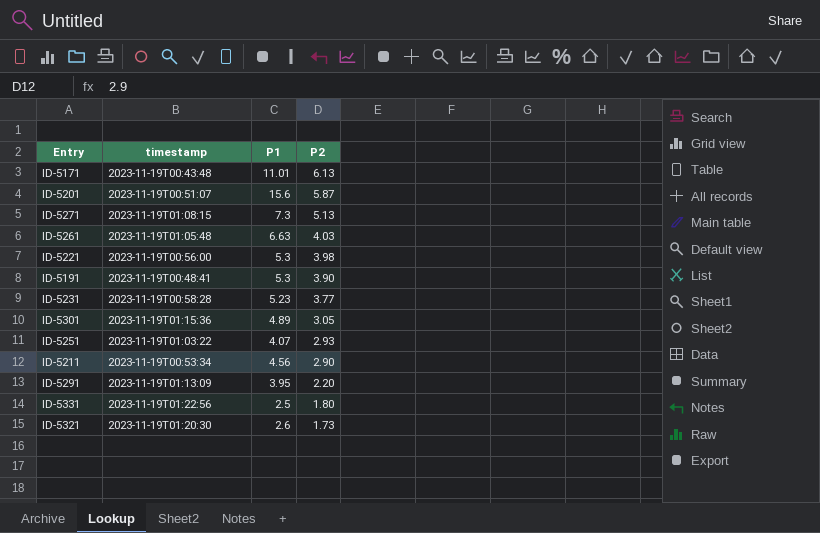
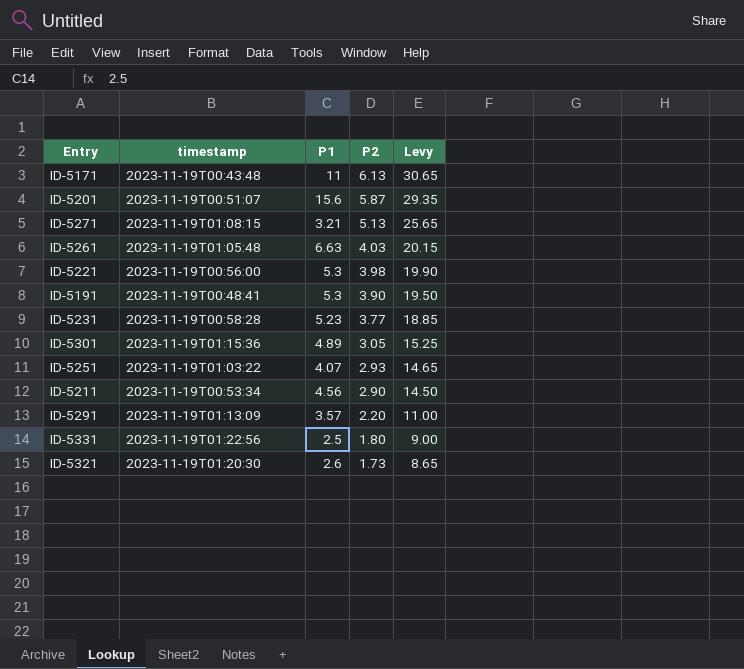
column Levy | formula: none -> [P2] * 5
ID-5171 | P1: 11.01 -> 11
ID-5271 | P1: 7.3 -> 3.21
ID-5291 | P1: 3.95 -> 3.57

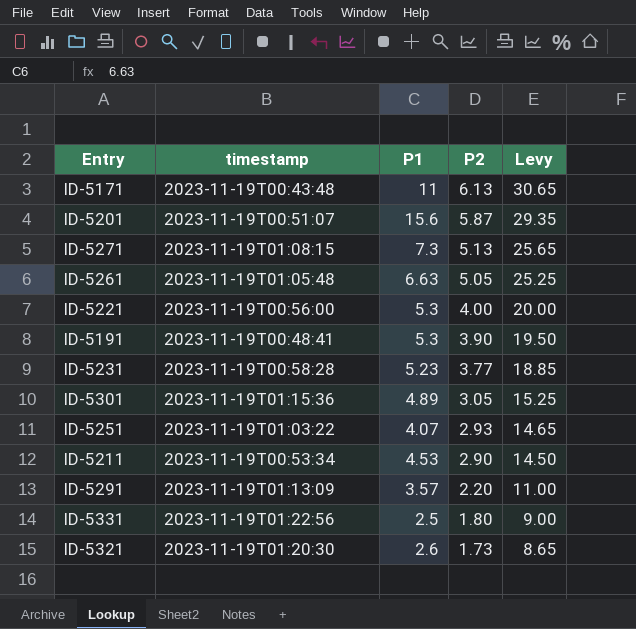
ID-5271 | P1: 3.21 -> 7.3
ID-5261 | P2: 4.03 -> 5.05
ID-5261 | Levy: 20.15 -> 25.25
ID-5221 | P2: 3.98 -> 4.00
ID-5221 | Levy: 19.90 -> 20.00
ID-5211 | P1: 4.56 -> 4.53

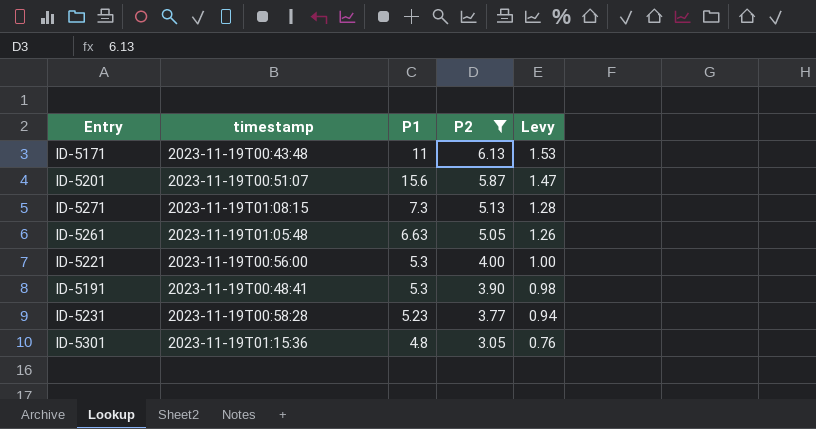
filter: none -> P2 >= 3.05
column Levy | formula: [P2] * 5 -> [P2] * 0.25
ID-5301 | P1: 4.89 -> 4.8

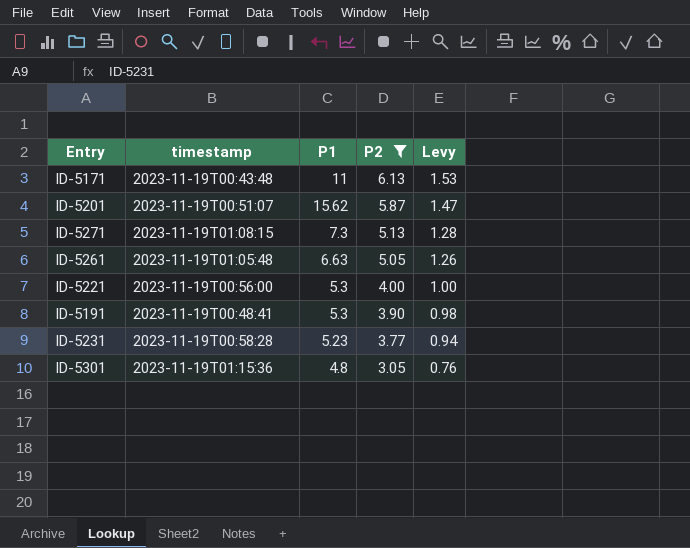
ID-5201 | P1: 15.6 -> 15.62

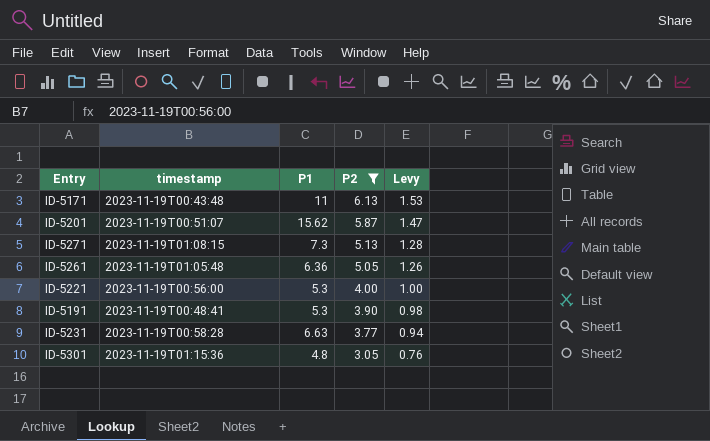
ID-5261 | P1: 6.63 -> 6.36
ID-5231 | P1: 5.23 -> 6.63

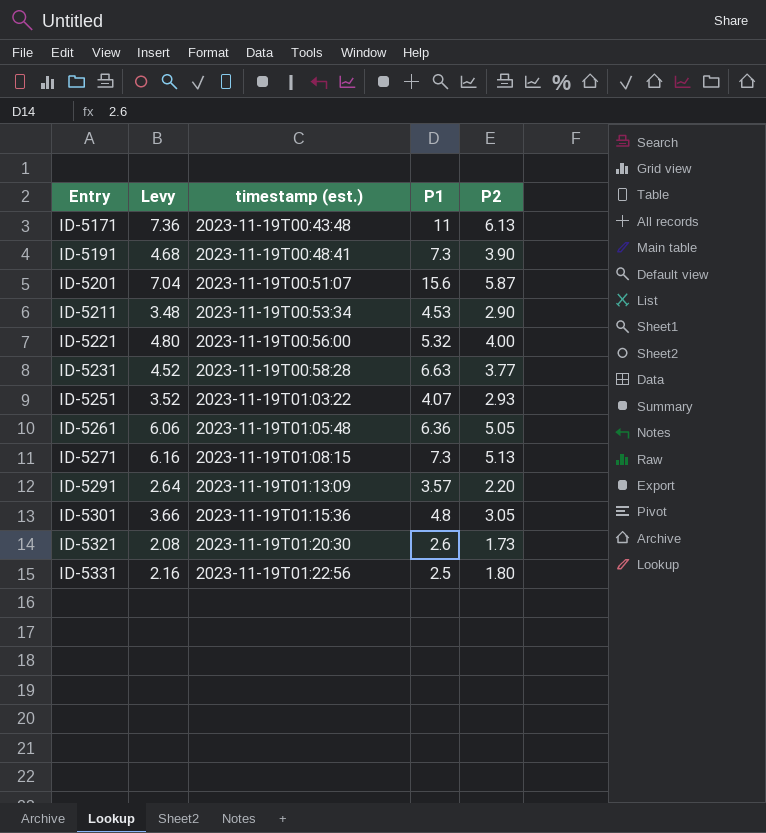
filter: P2 >= 3.05 -> none
row order: P2 descending -> Entry ascending
column Levy | formula: [P2] * 0.25 -> [P2] * 1.2
column Levy | position: 5 -> 2
column name: timestamp -> timestamp (est.)
ID-5191 | P1: 5.3 -> 7.3
ID-5201 | P1: 15.62 -> 15.6
ID-5221 | P1: 5.3 -> 5.32

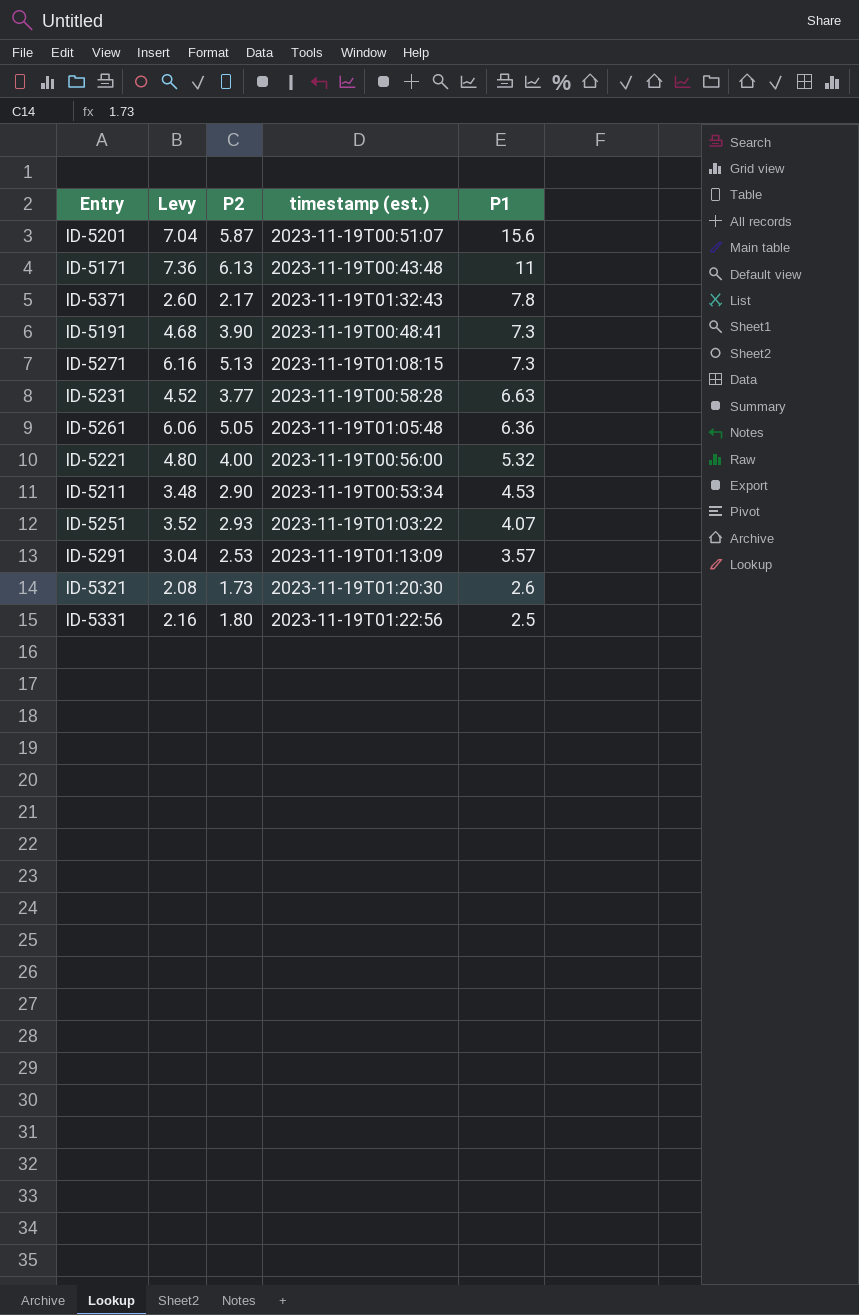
row order: Entry ascending -> P1 descending
column P2 | position: 5 -> 3
row ID-5301: 3.66 | 2023-11-19T01:15:36 | 4.8 | 3.05 -> none
row ID-5371: none -> 2.60 | 2.17 | 2023-11-19T01:32:43 | 7.8
ID-5291 | Levy: 2.64 -> 3.04
ID-5291 | P2: 2.20 -> 2.53

